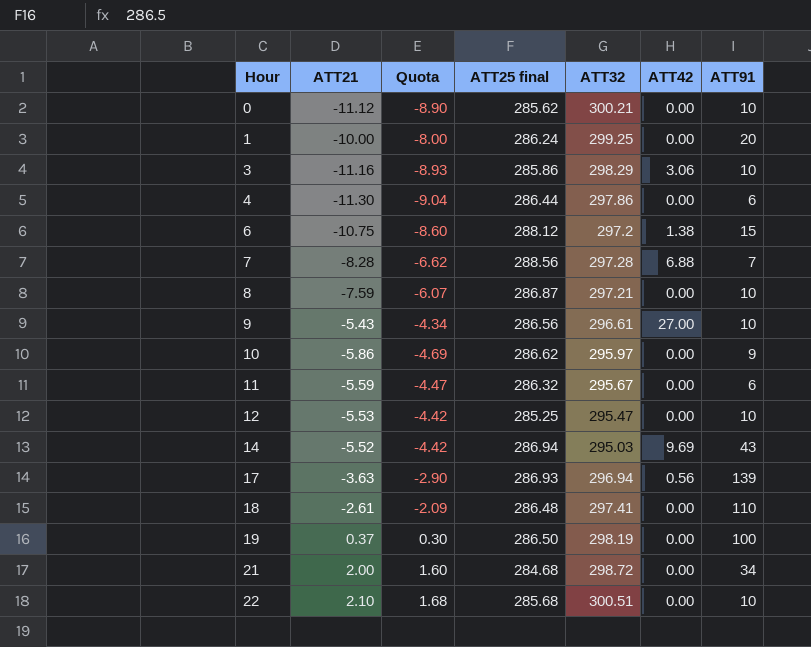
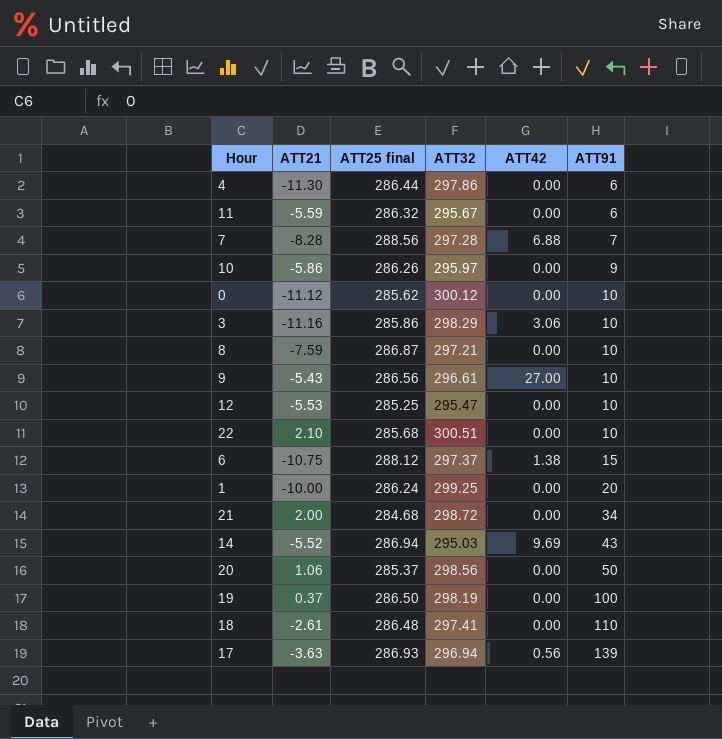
row order: Hour ascending -> ATT91 ascending
column Quota | formula: [ATT21] * 0.8 -> none
10 | ATT25 final: 286.62 -> 286.26
0 | ATT32: 300.21 -> 300.12
6 | ATT32: 297.2 -> 297.37
row 20: none -> 1.06 | 285.37 | 298.56 | 0.00 | 50

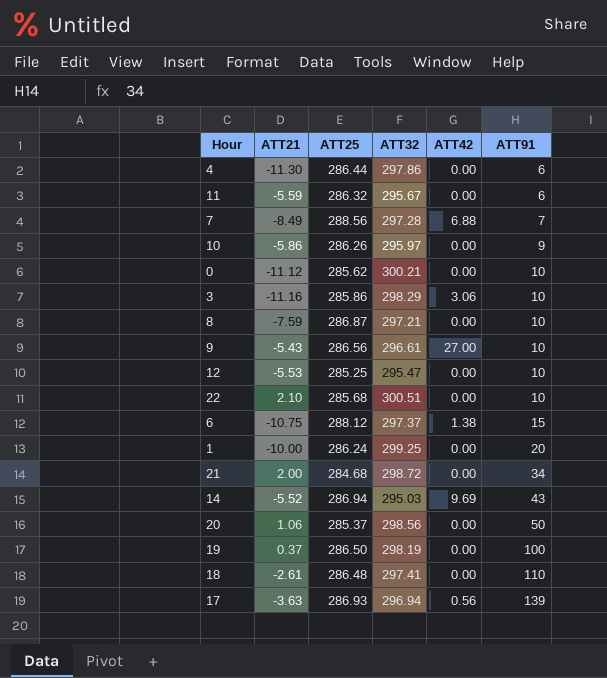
column name: ATT25 final -> ATT25
7 | ATT21: -8.28 -> -8.49
0 | ATT32: 300.12 -> 300.21

